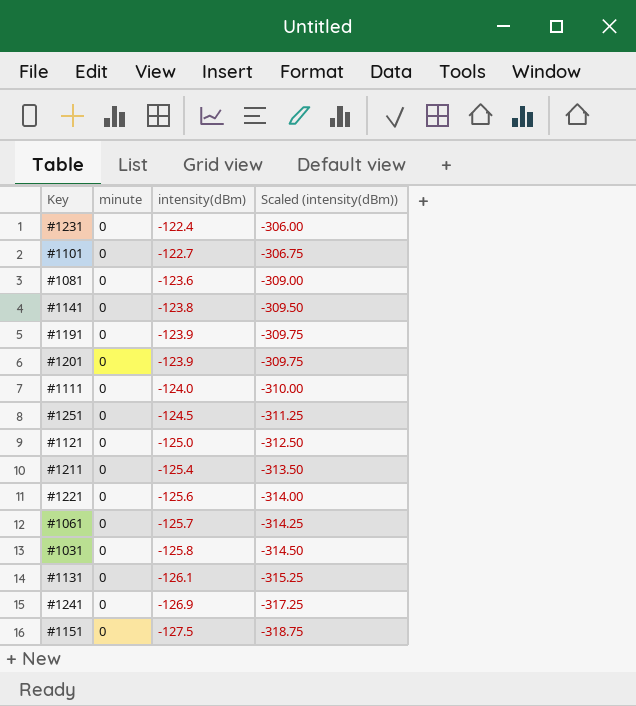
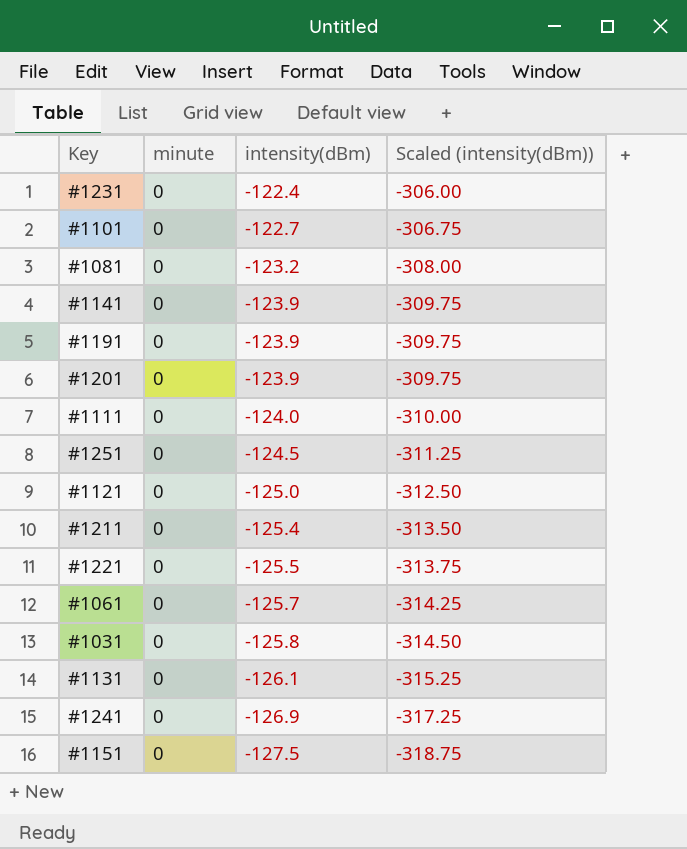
#1081 | intensity(dBm): -123.6 -> -123.2
#1081 | Scaled (intensity(dBm)): -309.00 -> -308.00
#1141 | intensity(dBm): -123.8 -> -123.9
#1141 | Scaled (intensity(dBm)): -309.50 -> -309.75
#1221 | intensity(dBm): -125.6 -> -125.5
#1221 | Scaled (intensity(dBm)): -314.00 -> -313.75

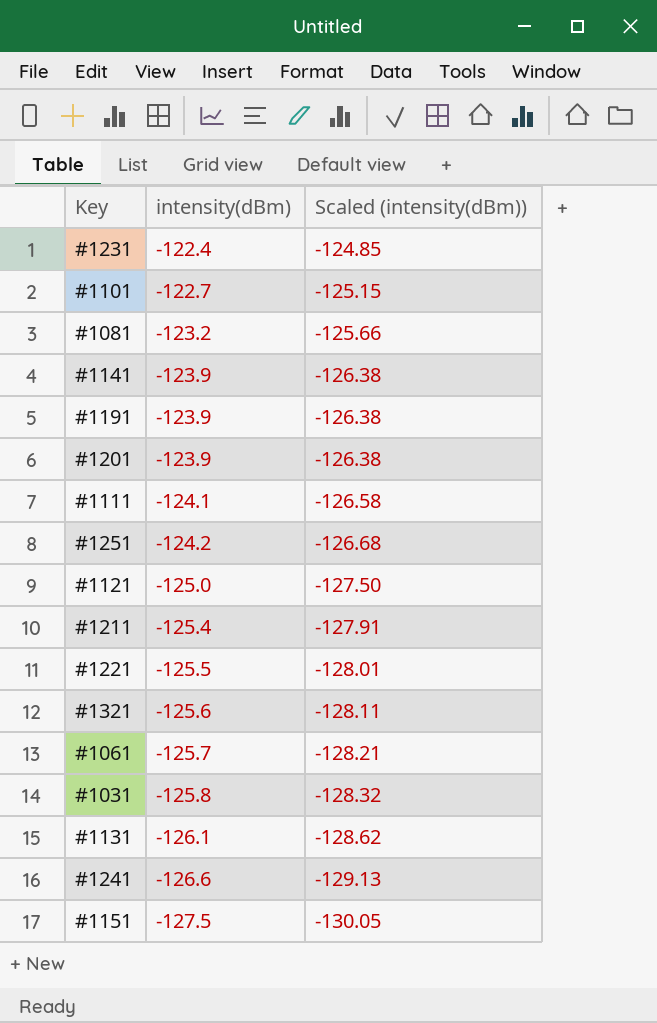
column minute | position: 2 -> none
column Scaled (intensity(dBm)) | formula: [intensity(dBm)] * 2.5 -> [intensity(dBm)] * 1.02
#1111 | intensity(dBm): -124.0 -> -124.1
#1251 | intensity(dBm): -124.5 -> -124.2
row #1321: none -> -125.6 | -128.11
#1241 | intensity(dBm): -126.9 -> -126.6

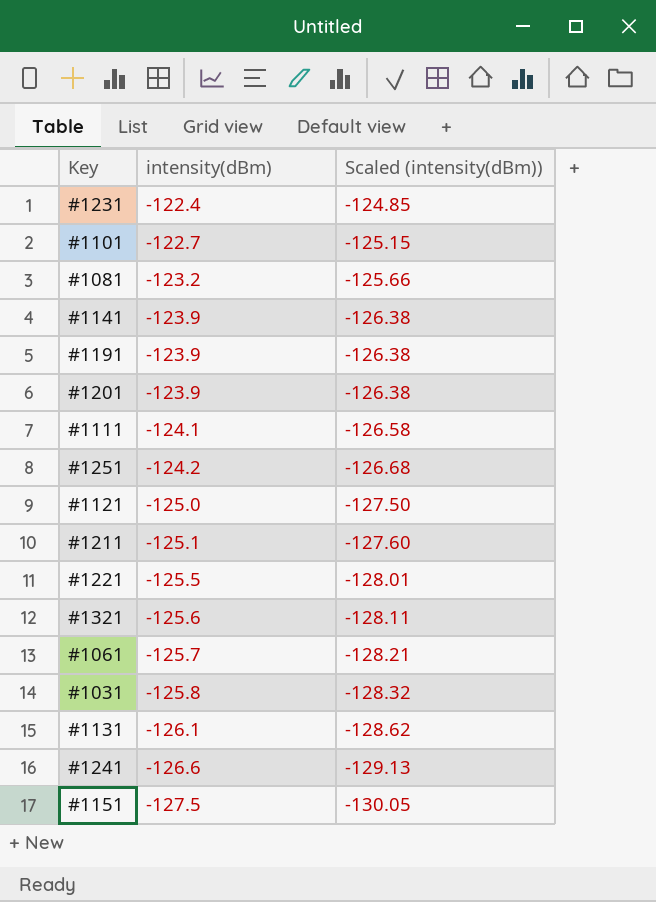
#1211 | intensity(dBm): -125.4 -> -125.1
#1211 | Scaled (intensity(dBm)): -127.91 -> -127.60

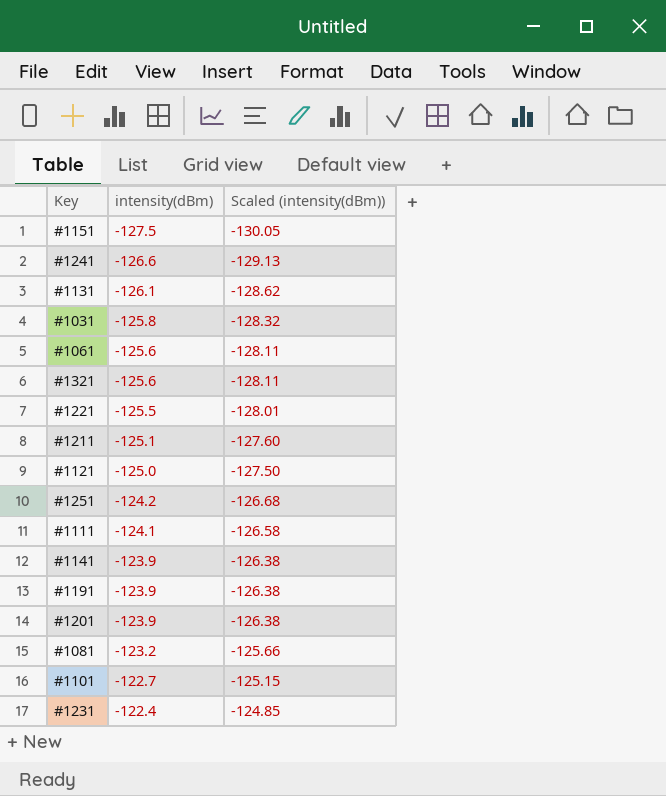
row order: intensity(dBm) descending -> intensity(dBm) ascending
#1061 | intensity(dBm): -125.7 -> -125.6
#1061 | Scaled (intensity(dBm)): -128.21 -> -128.11

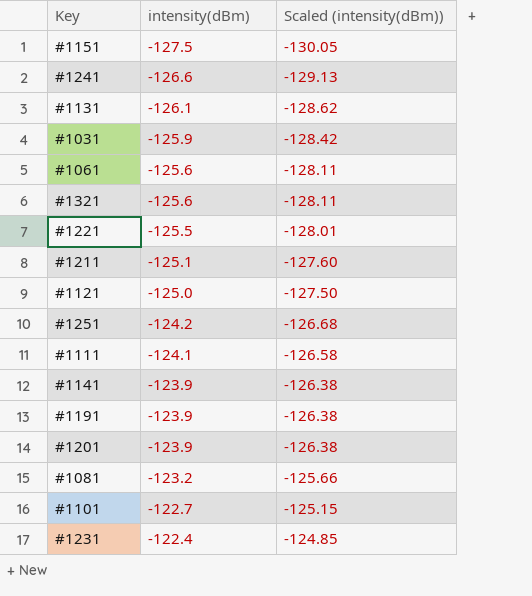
#1031 | intensity(dBm): -125.8 -> -125.9
#1031 | Scaled (intensity(dBm)): -128.32 -> -128.42

